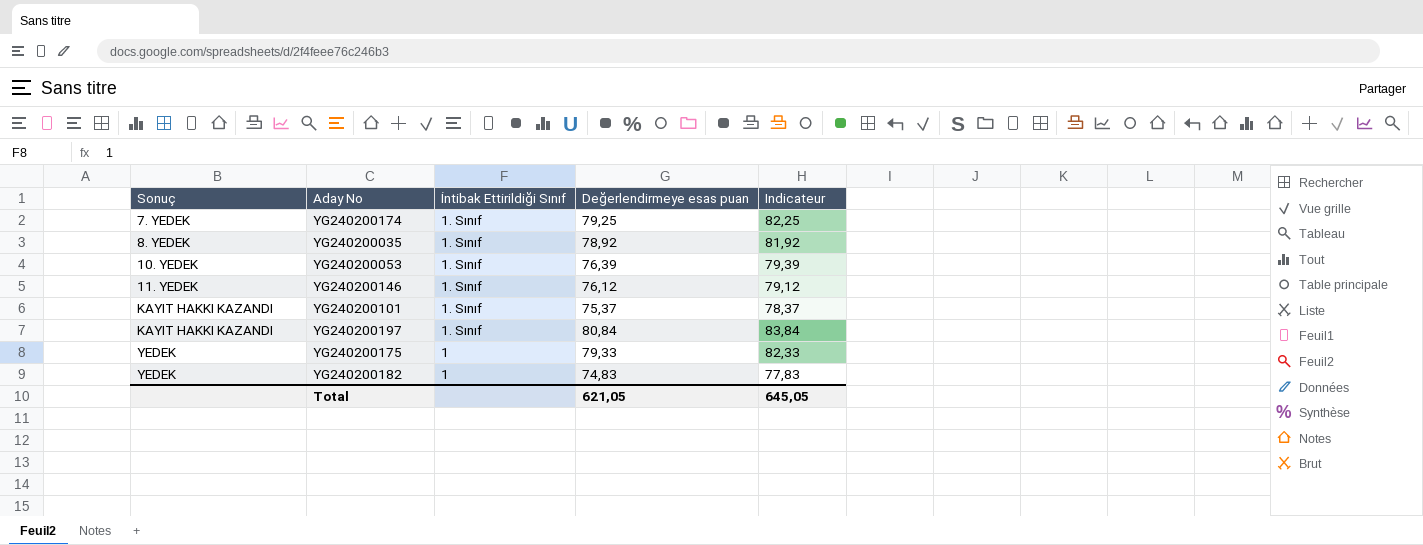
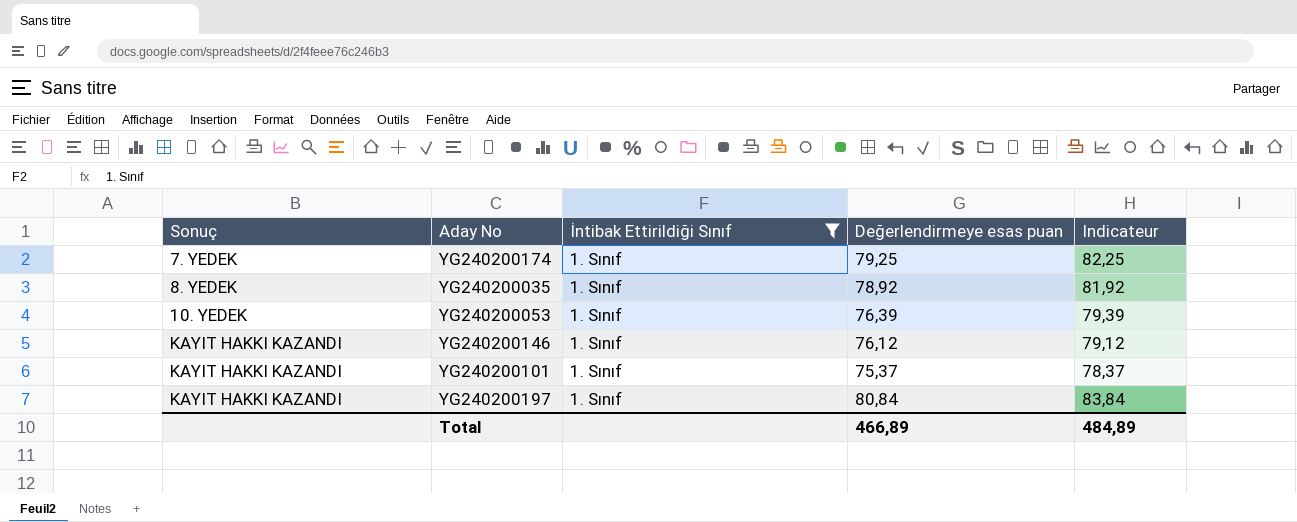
filter: none -> İntibak Ettirildiği Sınıf = 1. Sınıf
YG240200146 | Sonuç: 11. YEDEK -> KAYIT HAKKI KAZANDI
Total | Değerlendirmeye esas puan: 621,05 -> 466,89
Total | Indicateur: 645,05 -> 484,89

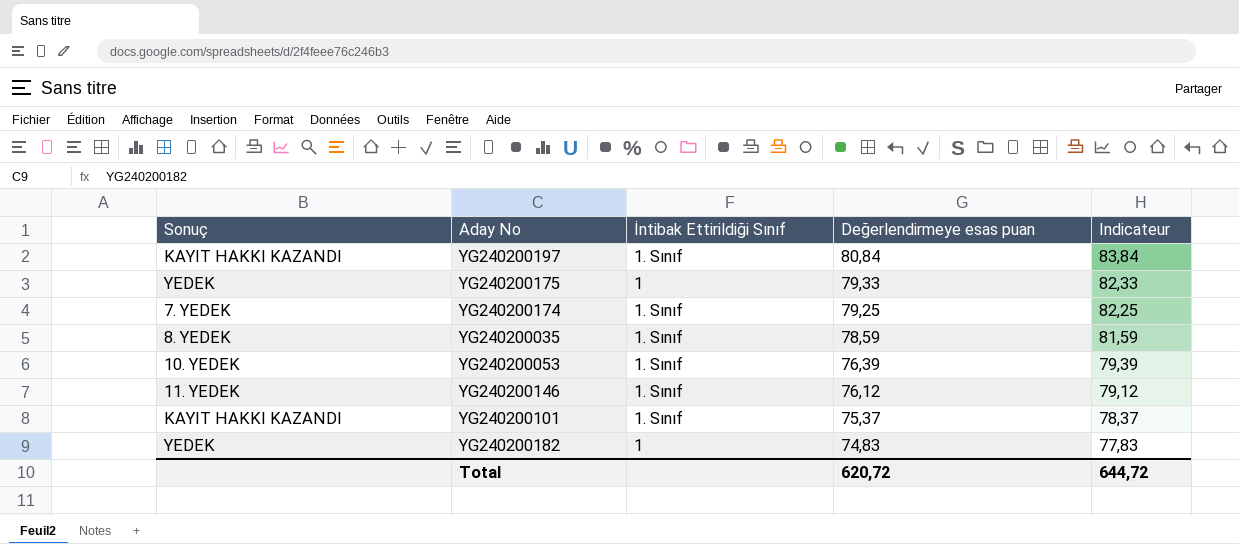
filter: İntibak Ettirildiği Sınıf = 1. Sınıf -> none
row order: Sonuç ascending -> Değerlendirmeye esas puan descending
YG240200035 | Değerlendirmeye esas puan: 78,92 -> 78,59
YG240200035 | Indicateur: 81,92 -> 81,59
YG240200146 | Sonuç: KAYIT HAKKI KAZANDI -> 11. YEDEK
Total | Değerlendirmeye esas puan: 466,89 -> 620,72
Total | Indicateur: 484,89 -> 644,72

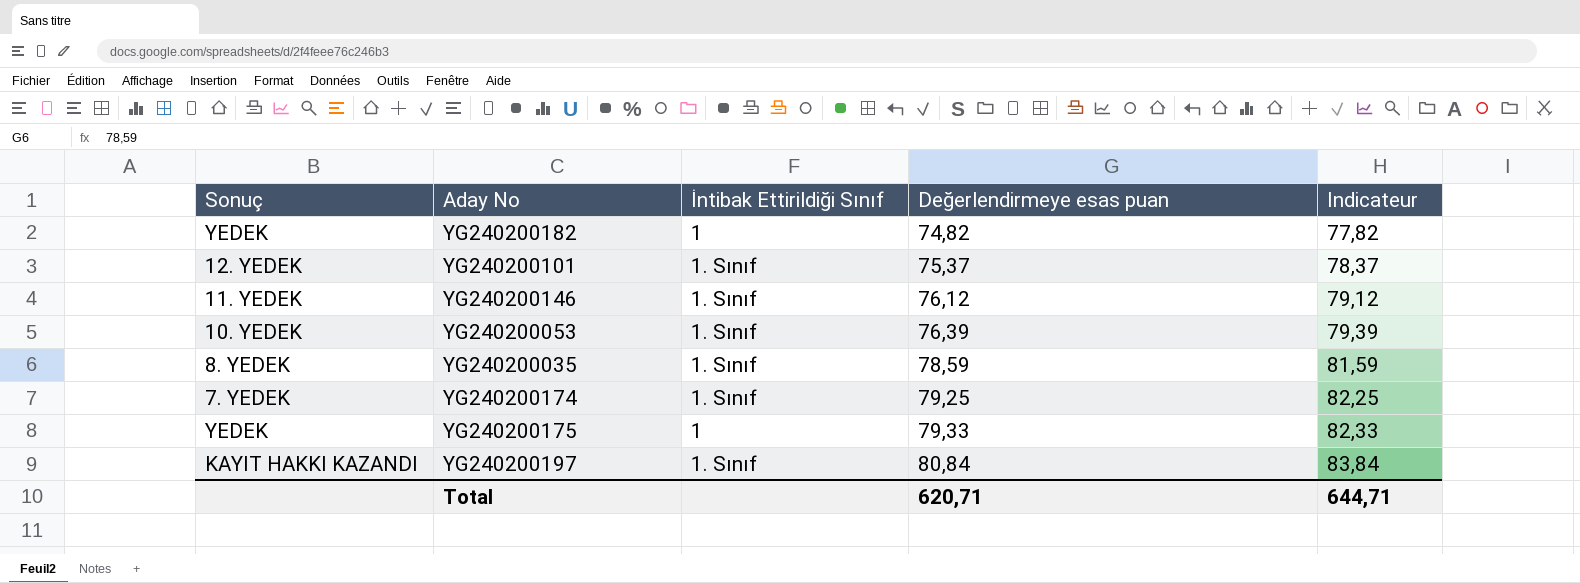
row order: Değerlendirmeye esas puan descending -> Değerlendirmeye esas puan ascending
YG240200182 | Değerlendirmeye esas puan: 74,83 -> 74,82
YG240200182 | Indicateur: 77,83 -> 77,82
YG240200101 | Sonuç: KAYIT HAKKI KAZANDI -> 12. YEDEK
Total | Değerlendirmeye esas puan: 620,72 -> 620,71
Total | Indicateur: 644,72 -> 644,71

